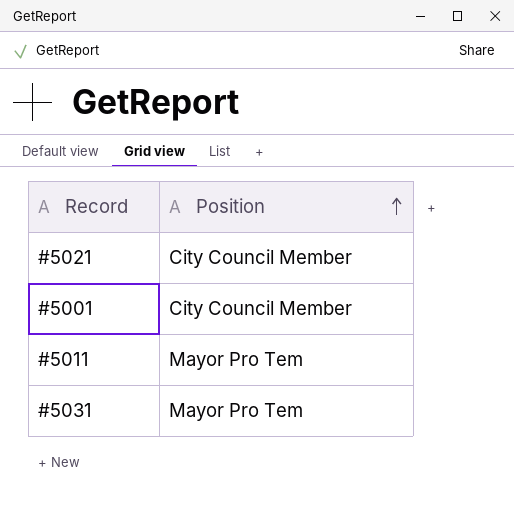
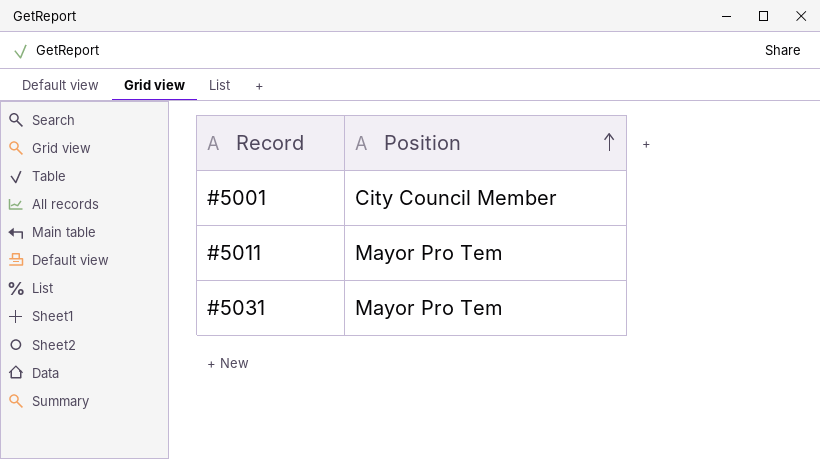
row #5021: City Council Member -> none

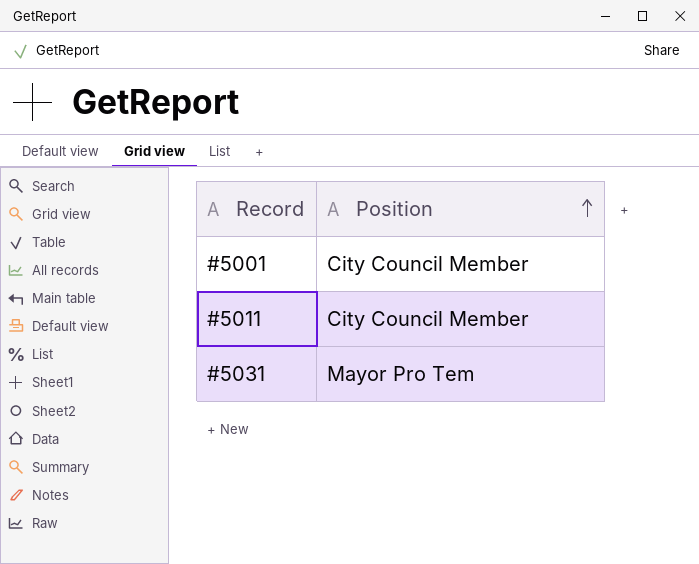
#5011 | Position: Mayor Pro Tem -> City Council Member

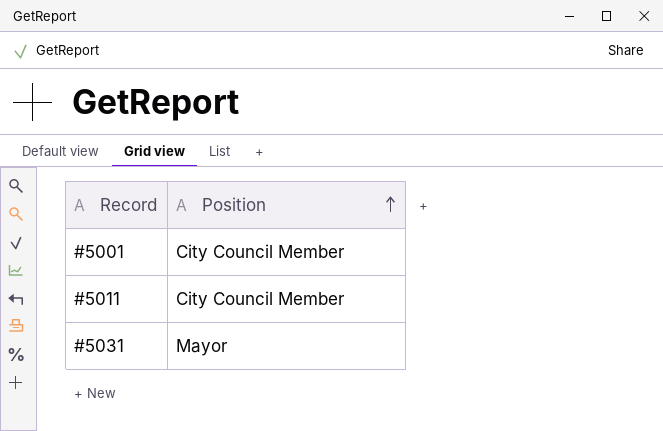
#5031 | Position: Mayor Pro Tem -> Mayor

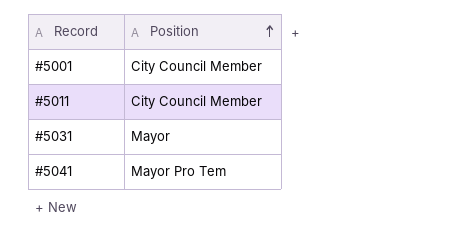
row #5041: none -> Mayor Pro Tem

